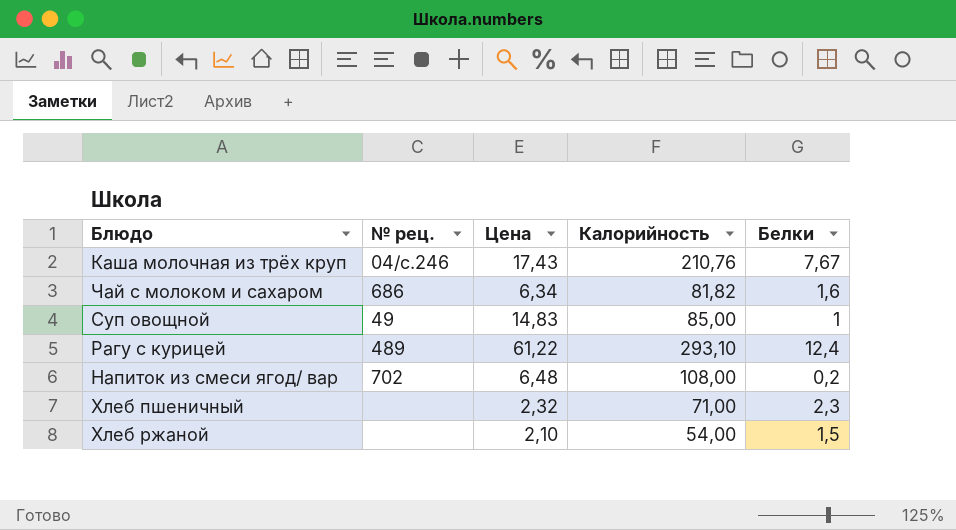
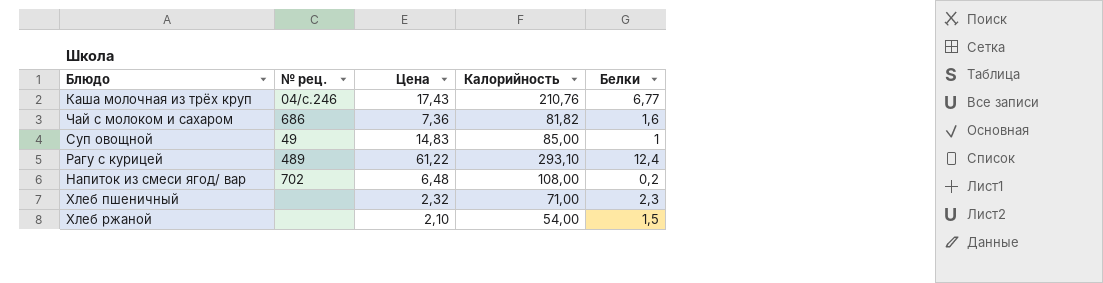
Каша молочная из трёх круп | Белки: 7,67 -> 6,77
Чай с молоком и сахаром | Цена: 6,34 -> 7,36

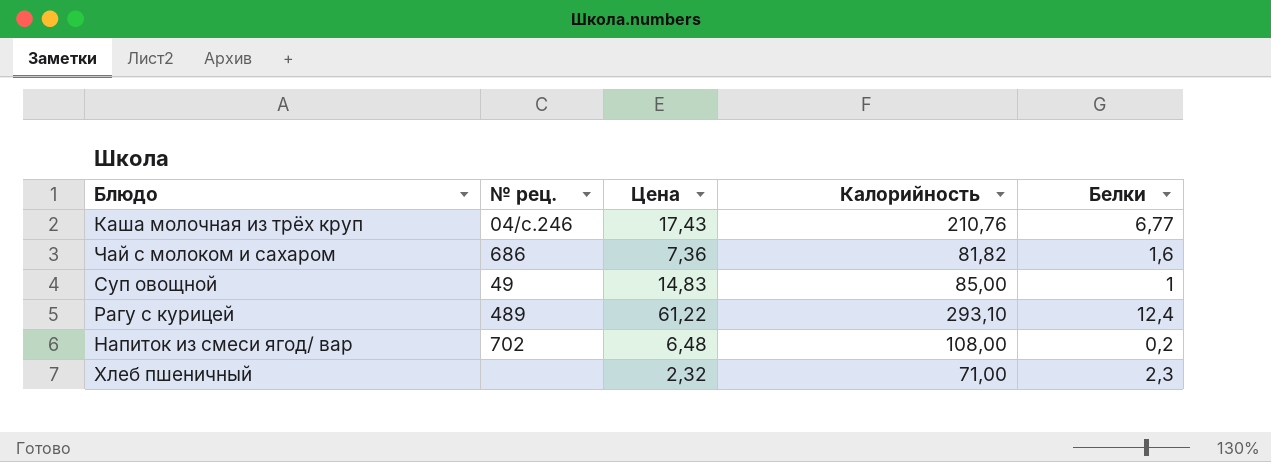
row Хлеб ржаной: none | 2,10 | 54,00 | 1,5 -> none

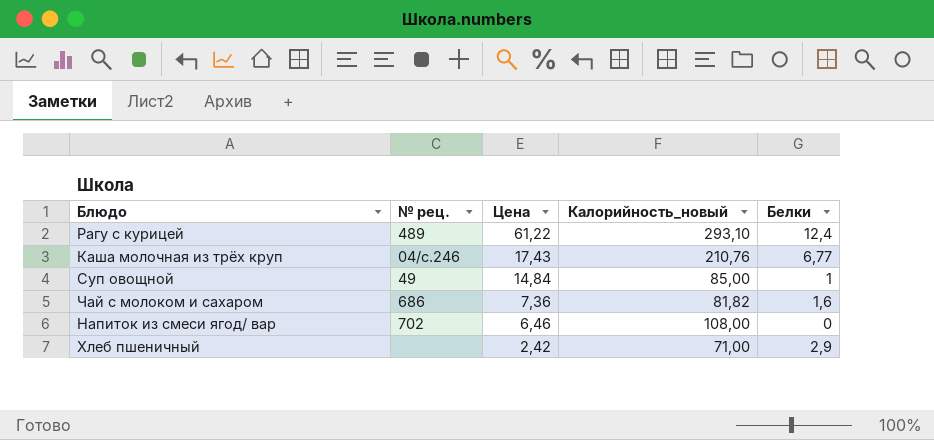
row order: none -> Цена descending
column name: Калорийность -> Калорийность_новый
Суп овощной | Цена: 14,83 -> 14,84
Напиток из смеси ягод/ вар | Цена: 6,48 -> 6,46
Напиток из смеси ягод/ вар | Белки: 0,2 -> 0
Хлеб пшеничный | Цена: 2,32 -> 2,42
Хлеб пшеничный | Белки: 2,3 -> 2,9

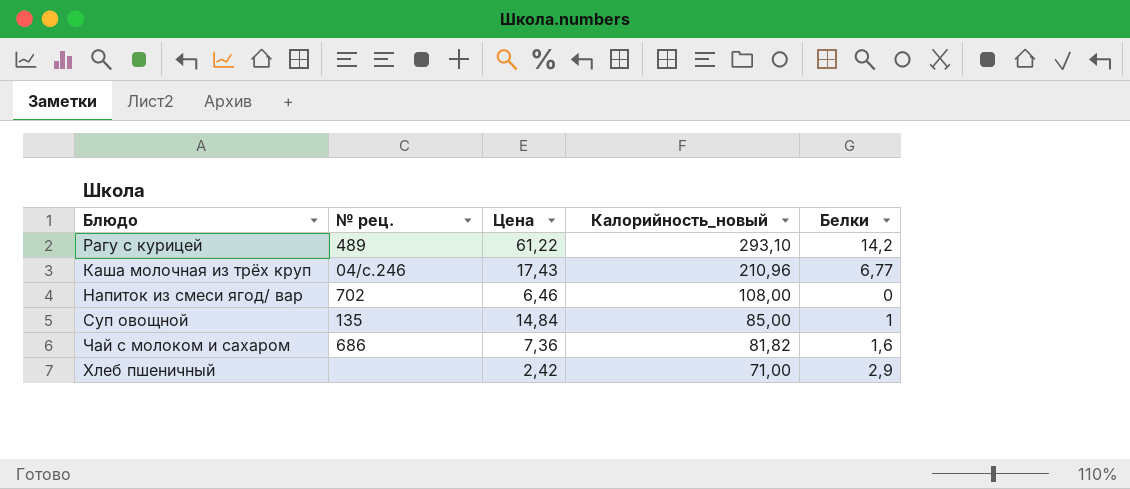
row order: Цена descending -> Калорийность_новый descending
Рагу с курицей | Белки: 12,4 -> 14,2
Каша молочная из трёх круп | Калорийность_новый: 210,76 -> 210,96
Суп овощной | № рец.: 49 -> 135

